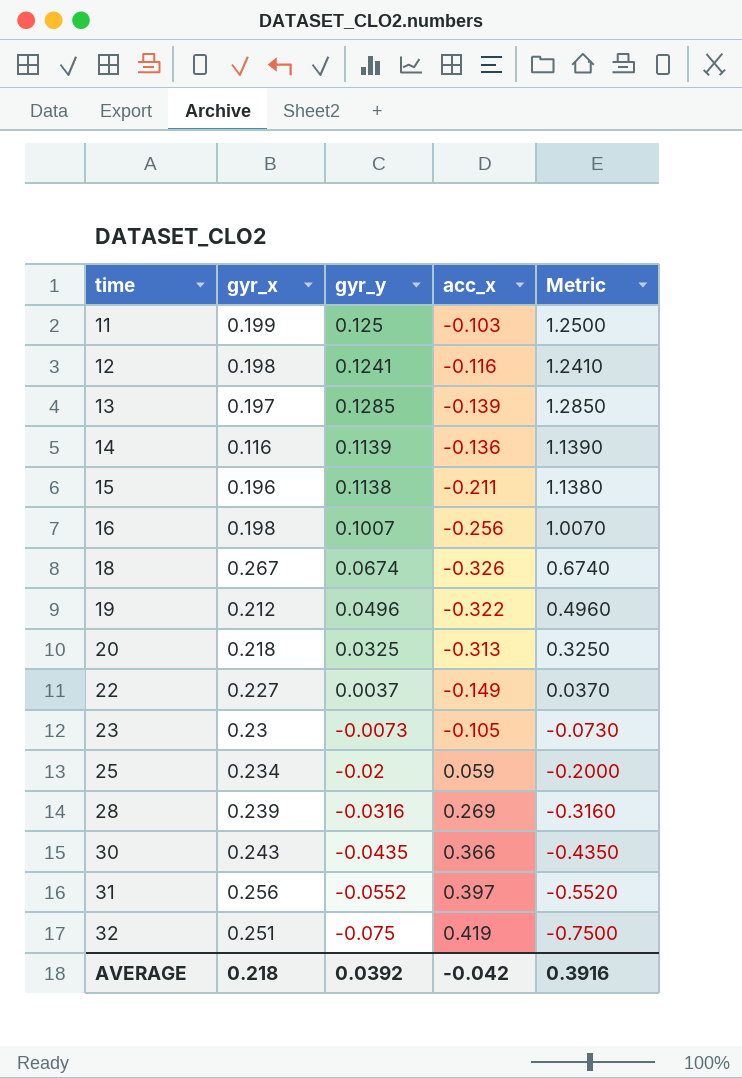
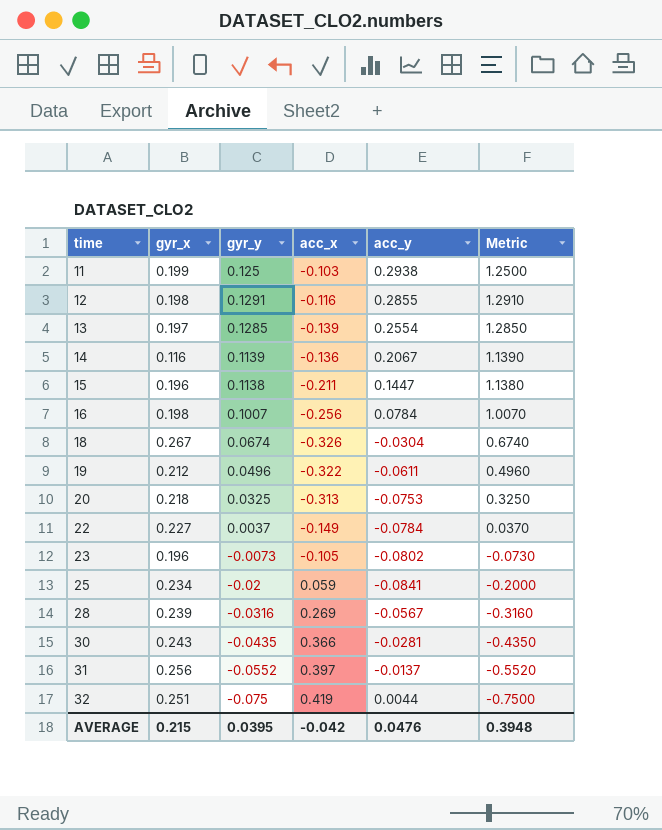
column acc_y | position: none -> 5
12 | gyr_y: 0.1241 -> 0.1291
12 | Metric: 1.2410 -> 1.2910
23 | gyr_x: 0.23 -> 0.196
AVERAGE | gyr_x: 0.218 -> 0.215
AVERAGE | gyr_y: 0.0392 -> 0.0395
AVERAGE | Metric: 0.3916 -> 0.3948

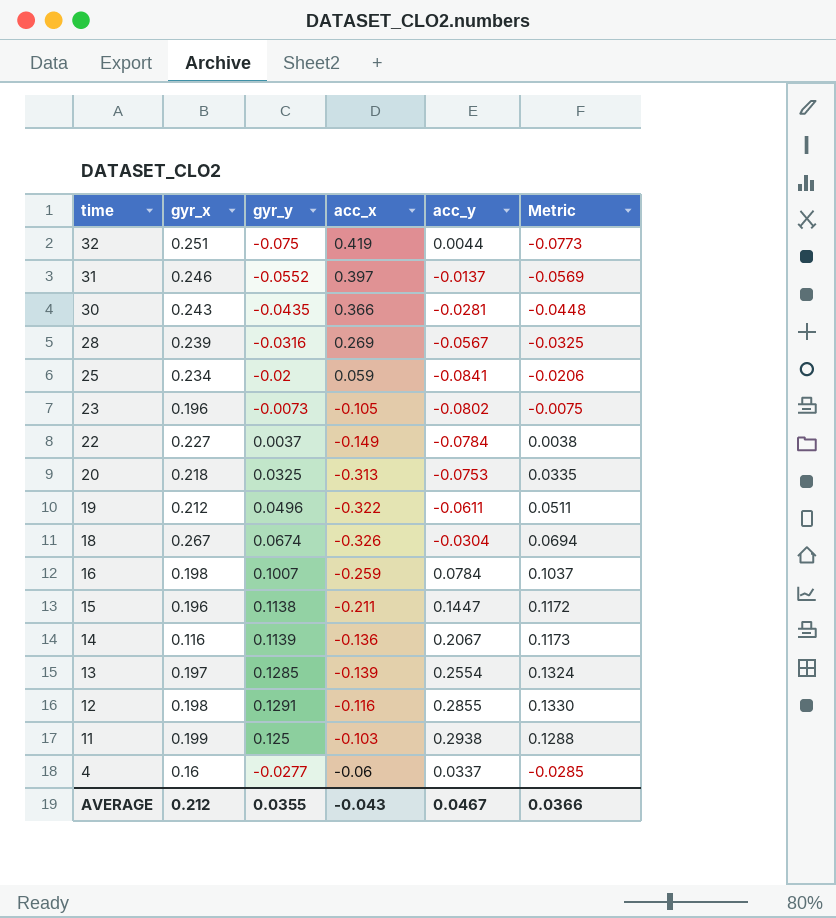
row order: time ascending -> time descending
column Metric | formula: [gyr_y] * 10 -> [gyr_y] * 1.03
31 | gyr_x: 0.256 -> 0.246
16 | acc_x: -0.256 -> -0.259
row 4: none -> 0.16 | -0.0277 | -0.06 | 0.0337 | -0.0285
AVERAGE | gyr_x: 0.215 -> 0.212
AVERAGE | gyr_y: 0.0395 -> 0.0355
AVERAGE | acc_x: -0.042 -> -0.043
AVERAGE | acc_y: 0.0476 -> 0.0467
AVERAGE | Metric: 0.3948 -> 0.0366

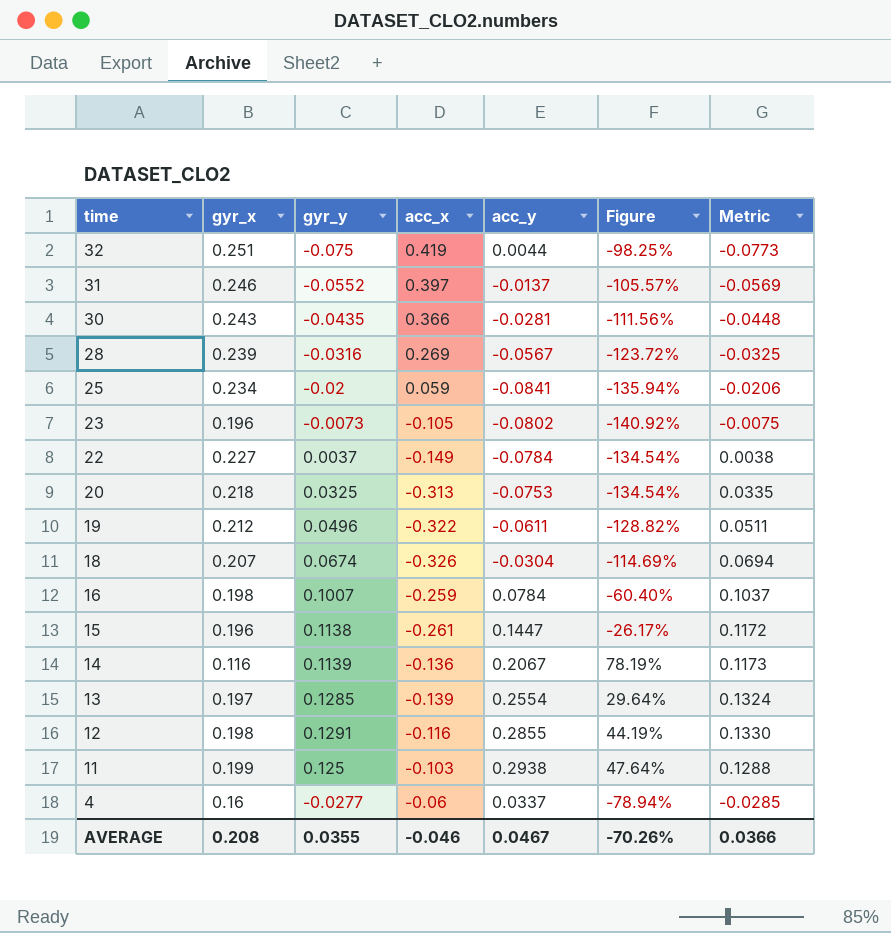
column Figure | formula: none -> ([acc_y] - [gyr_x]) / [gyr_x]
18 | gyr_x: 0.267 -> 0.207
15 | acc_x: -0.211 -> -0.261
AVERAGE | gyr_x: 0.212 -> 0.208
AVERAGE | acc_x: -0.043 -> -0.046

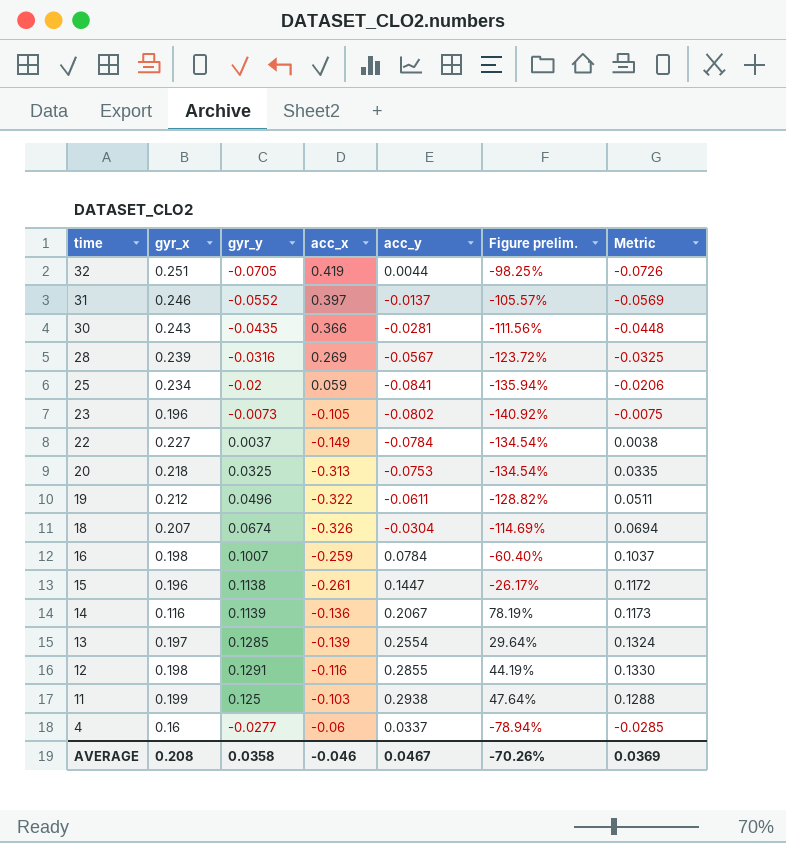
column name: Figure -> Figure prelim.
32 | gyr_y: -0.075 -> -0.0705
32 | Metric: -0.0773 -> -0.0726
AVERAGE | gyr_y: 0.0355 -> 0.0358
AVERAGE | Metric: 0.0366 -> 0.0369

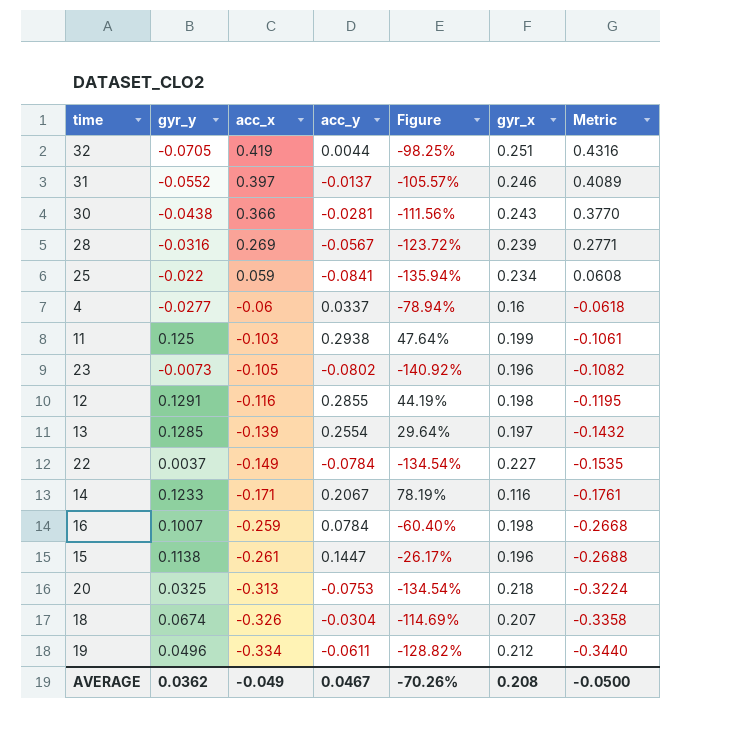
row order: time descending -> acc_x descending
column name: Figure prelim. -> Figure
column gyr_x | position: 2 -> 6
column Metric | formula: [gyr_y] * 1.03 -> [acc_x] * 1.03
30 | gyr_y: -0.0435 -> -0.0438
25 | gyr_y: -0.02 -> -0.022
14 | gyr_y: 0.1139 -> 0.1233
14 | acc_x: -0.136 -> -0.171
19 | acc_x: -0.322 -> -0.334
AVERAGE | gyr_y: 0.0358 -> 0.0362
AVERAGE | acc_x: -0.046 -> -0.049
AVERAGE | Metric: 0.0369 -> -0.0500

